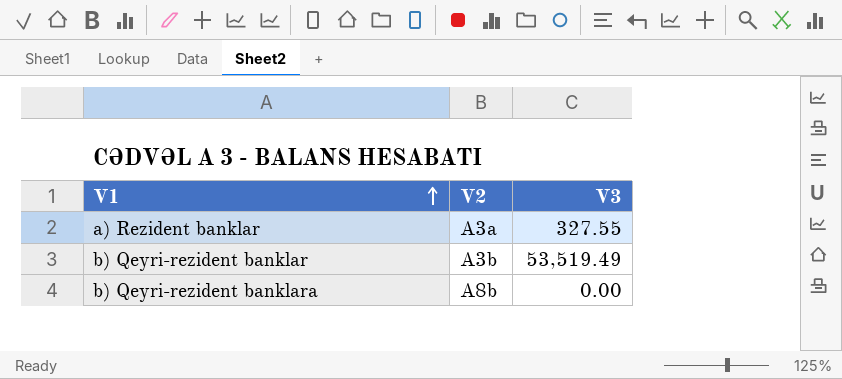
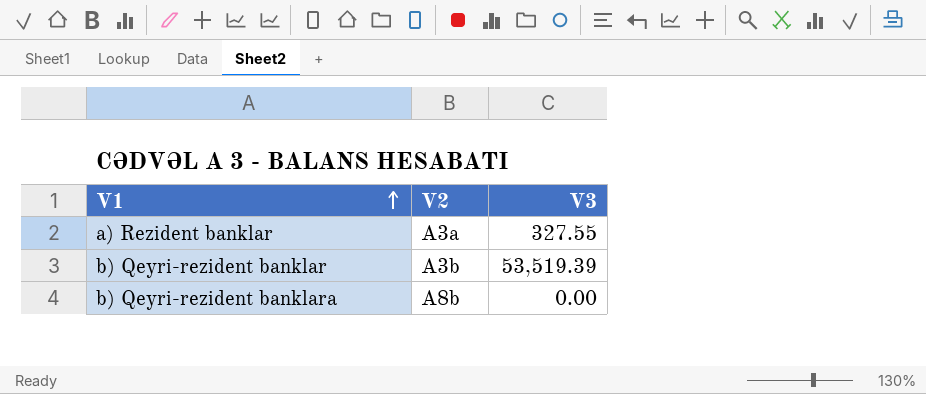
b) Qeyri-rezident banklar | V3: 53,519.49 -> 53,519.39

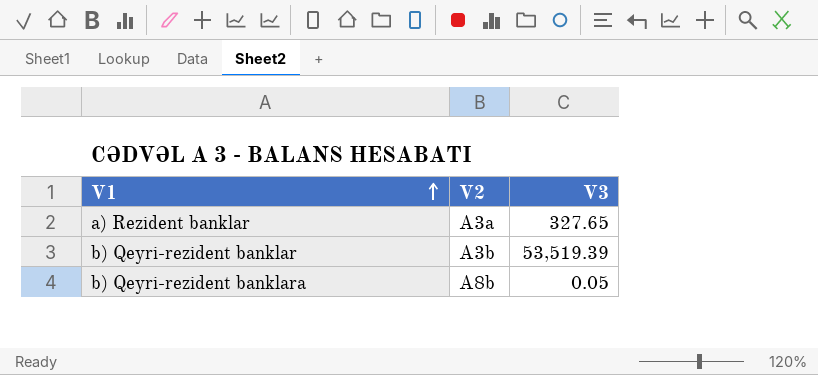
a) Rezident banklar | V3: 327.55 -> 327.65
b) Qeyri-rezident banklara | V3: 0.00 -> 0.05

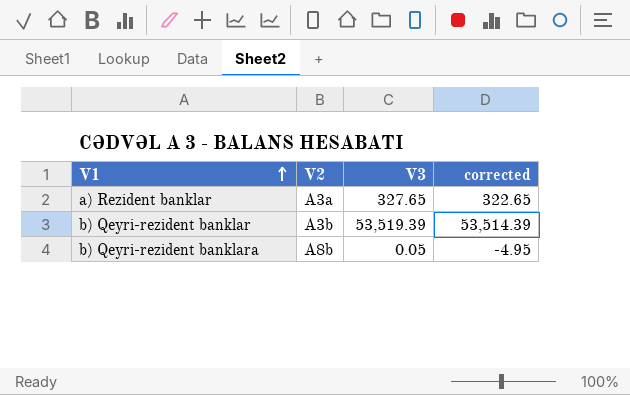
column corrected | formula: none -> [V3] - 5

